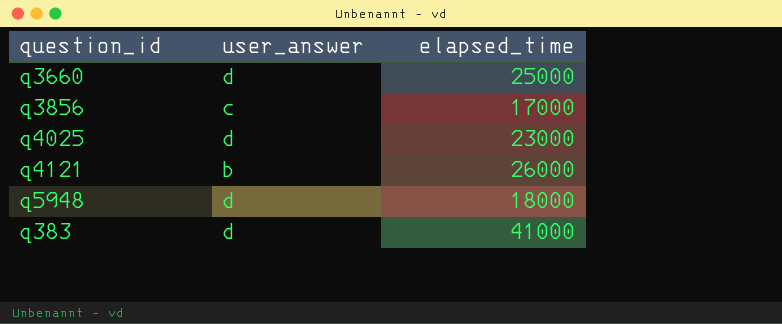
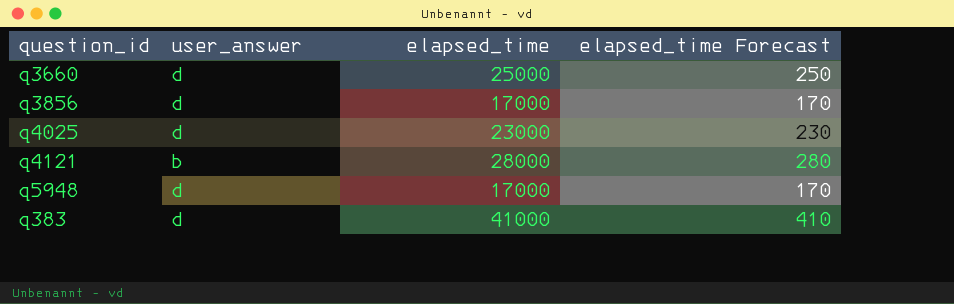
column elapsed_time Forecast | formula: none -> [elapsed_time] * 0.01
q3856 | user_answer: c -> d
q4121 | elapsed_time: 26000 -> 28000
q5948 | elapsed_time: 18000 -> 17000

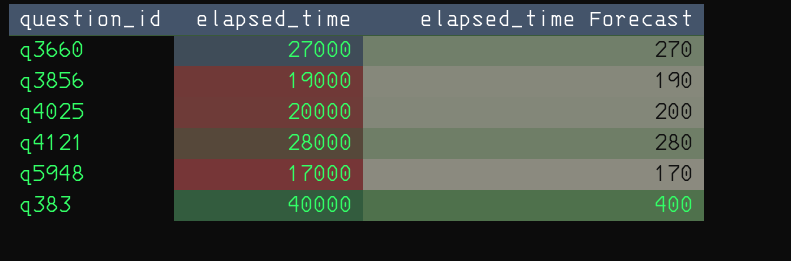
column user_answer | position: 2 -> none
q3660 | elapsed_time: 25000 -> 27000
q3660 | elapsed_time Forecast: 250 -> 270
q3856 | elapsed_time: 17000 -> 19000
q3856 | elapsed_time Forecast: 170 -> 190
q4025 | elapsed_time: 23000 -> 20000
q4025 | elapsed_time Forecast: 230 -> 200
q383 | elapsed_time: 41000 -> 40000
q383 | elapsed_time Forecast: 410 -> 400

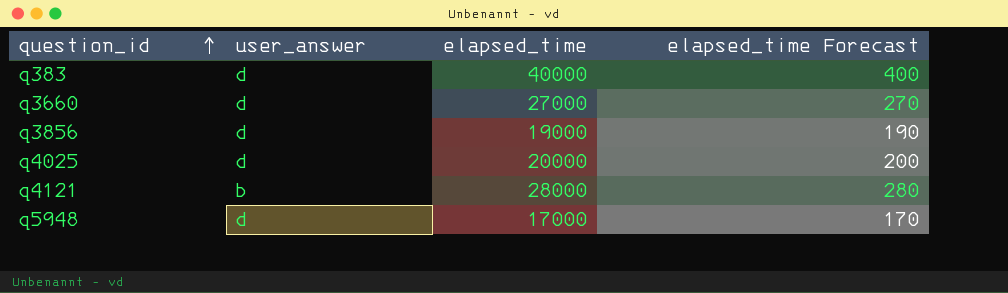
row order: none -> question_id ascending
column user_answer | position: none -> 2

